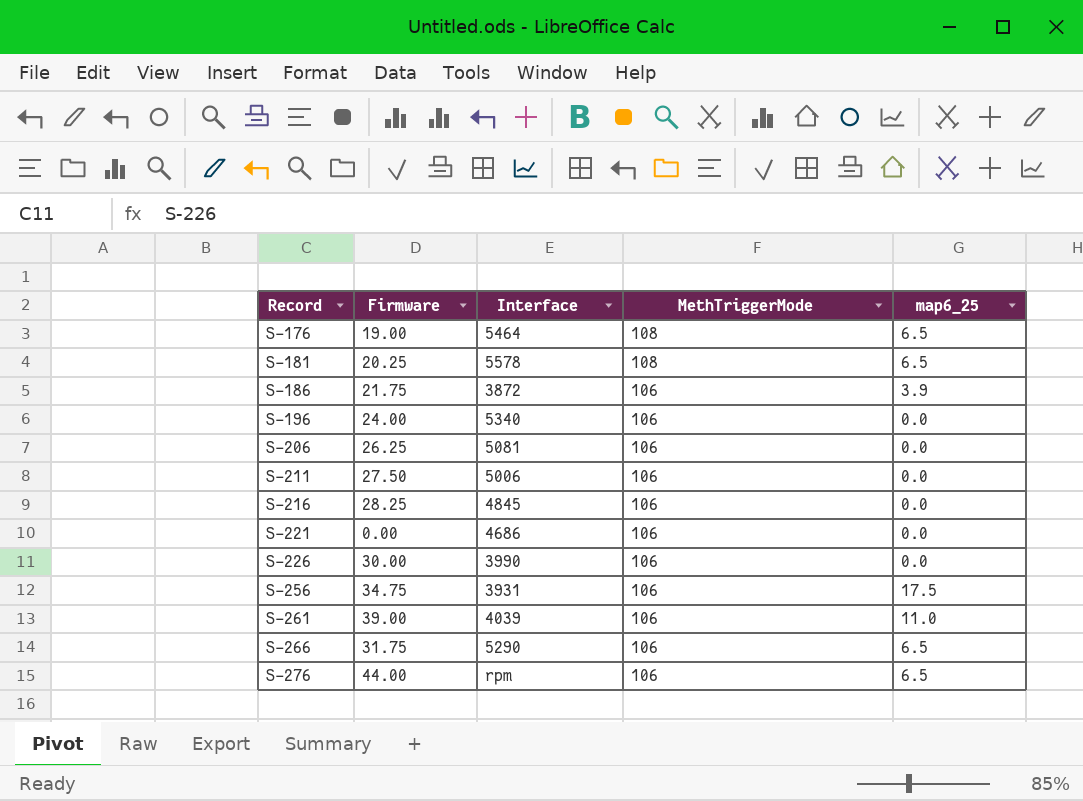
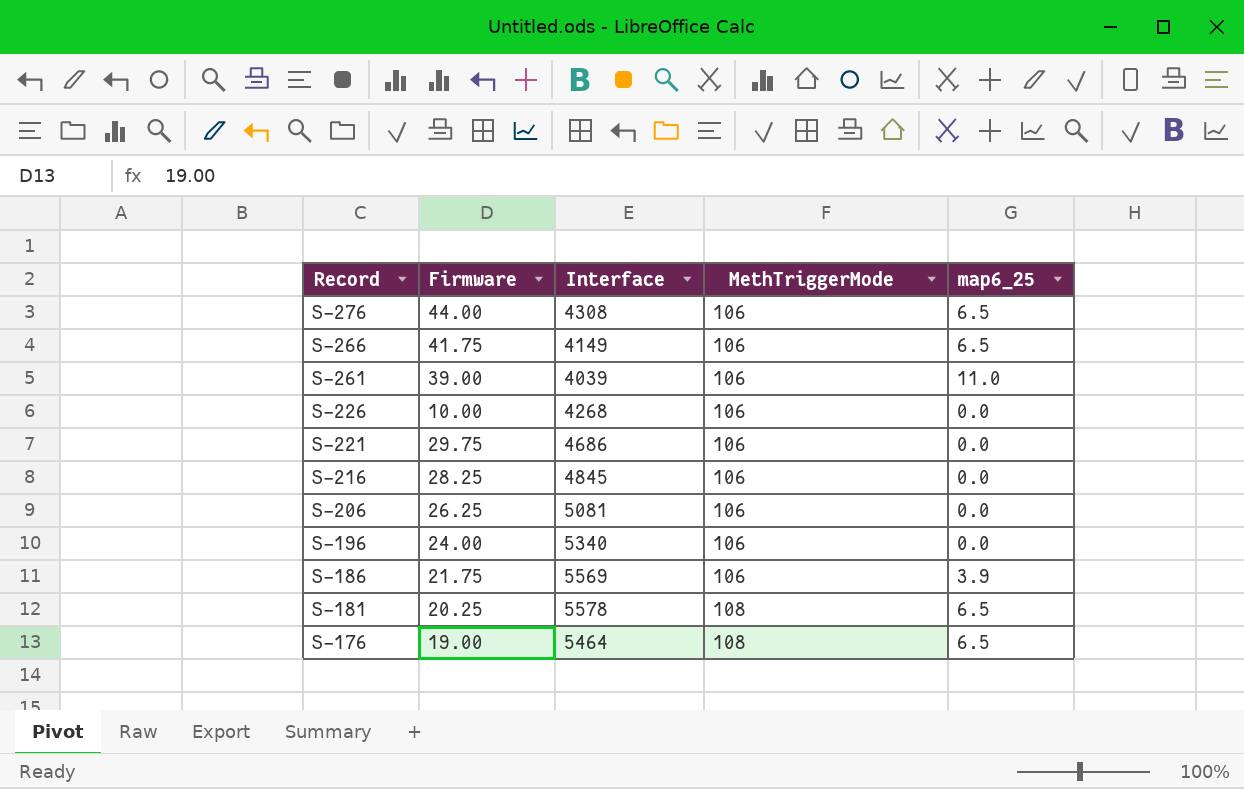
row order: Record ascending -> Record descending
row S-211: 27.50 | 5006 | 106 | 0.0 -> none
row S-256: 34.75 | 3931 | 106 | 17.5 -> none
S-276 | Interface: rpm -> 4308
S-266 | Firmware: 31.75 -> 41.75
S-266 | Interface: 5290 -> 4149
S-226 | Firmware: 30.00 -> 10.00
S-226 | Interface: 3990 -> 4268
S-221 | Firmware: 0.00 -> 29.75
S-186 | Interface: 3872 -> 5569

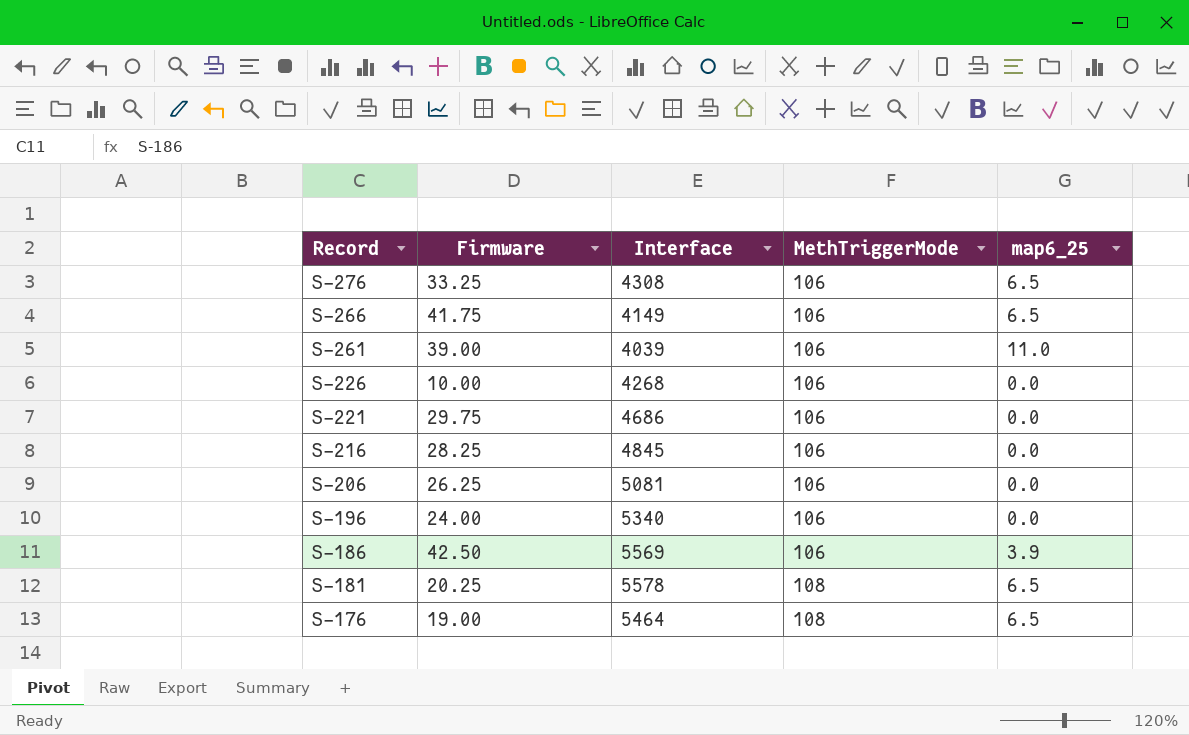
S-276 | Firmware: 44.00 -> 33.25
S-186 | Firmware: 21.75 -> 42.50

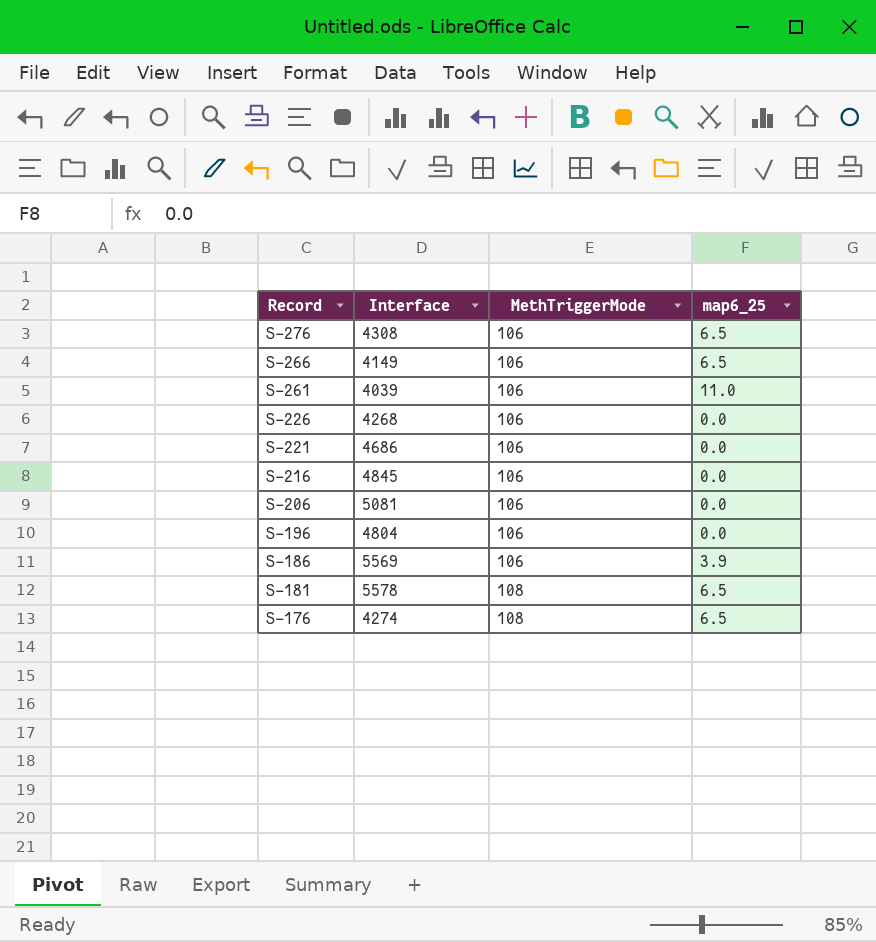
column Firmware | position: 2 -> none
S-196 | Interface: 5340 -> 4804
S-176 | Interface: 5464 -> 4274

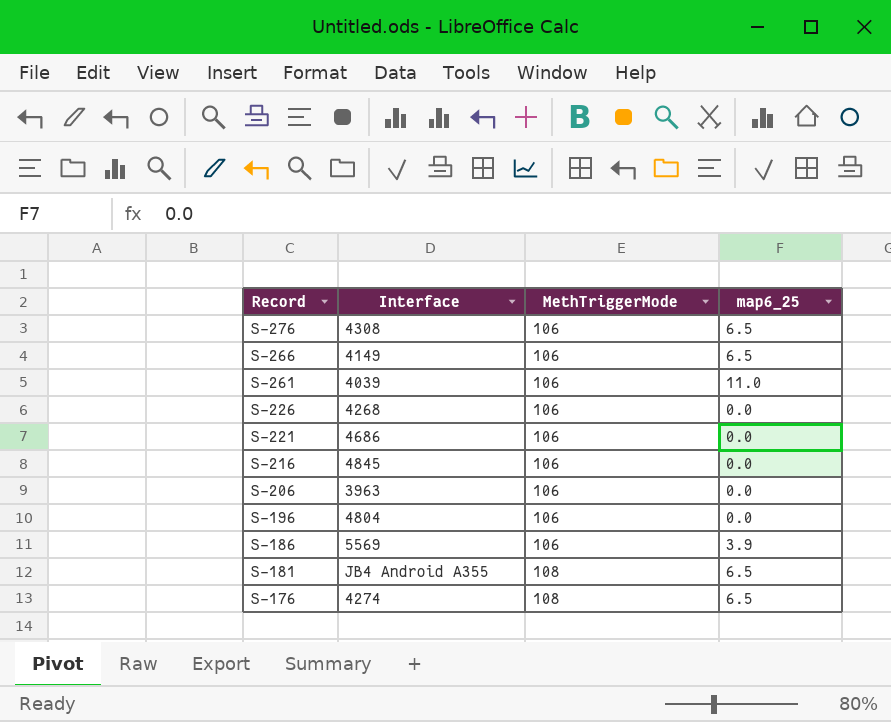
S-206 | Interface: 5081 -> 3963
S-181 | Interface: 5578 -> JB4 Android A355

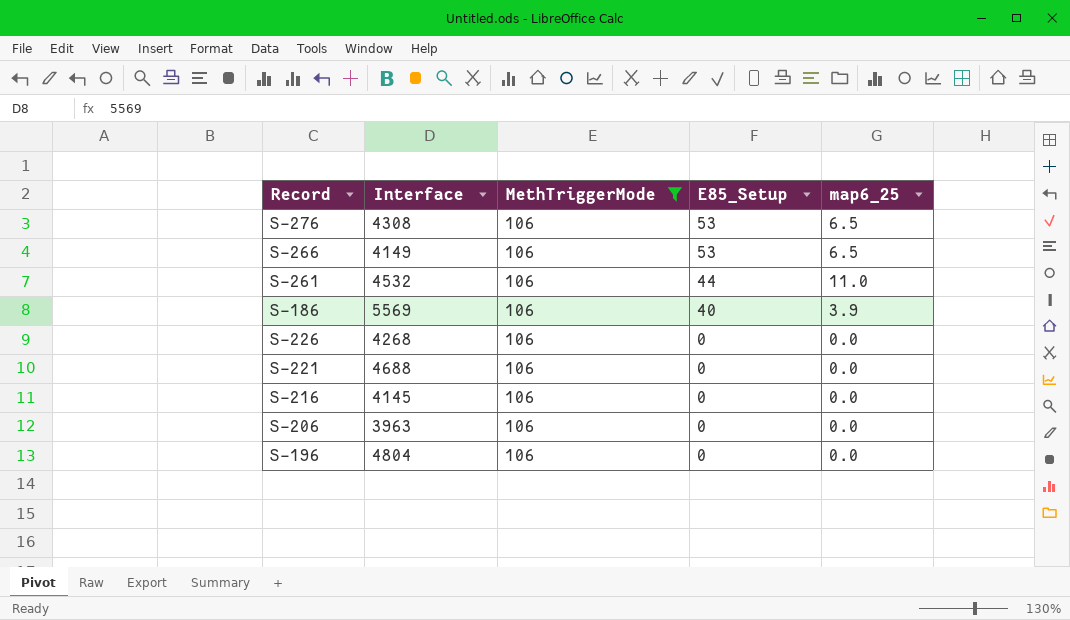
filter: none -> MethTriggerMode = 106
row order: Record descending -> E85_Setup descending
column E85_Setup | position: none -> 4
S-261 | Interface: 4039 -> 4532
S-221 | Interface: 4686 -> 4688
S-216 | Interface: 4845 -> 4145

